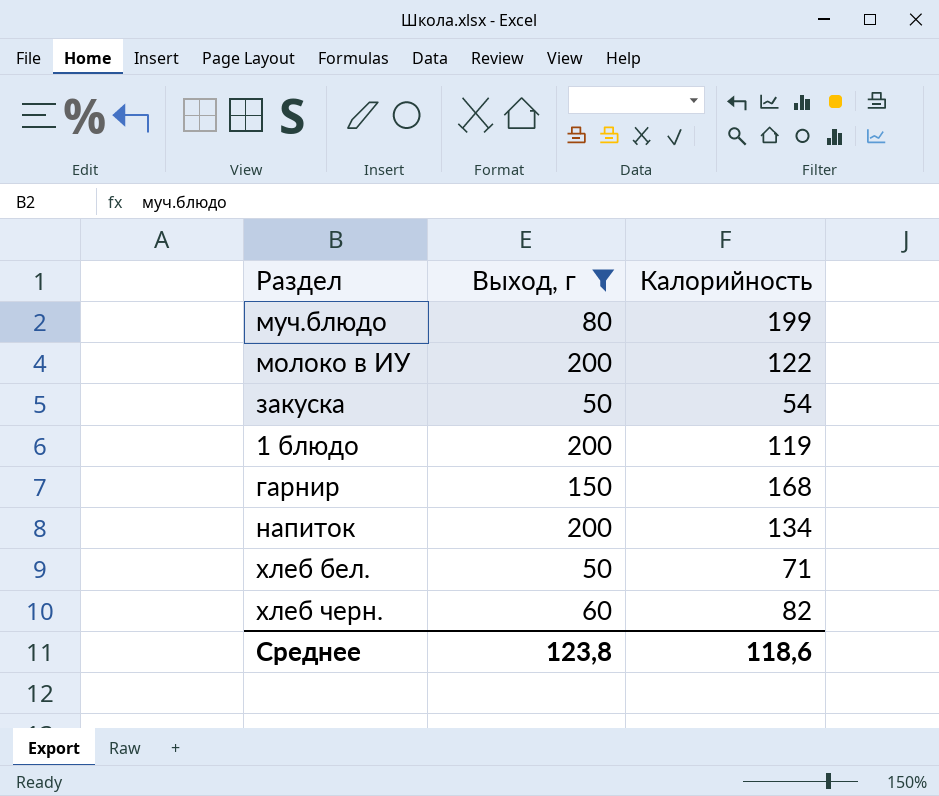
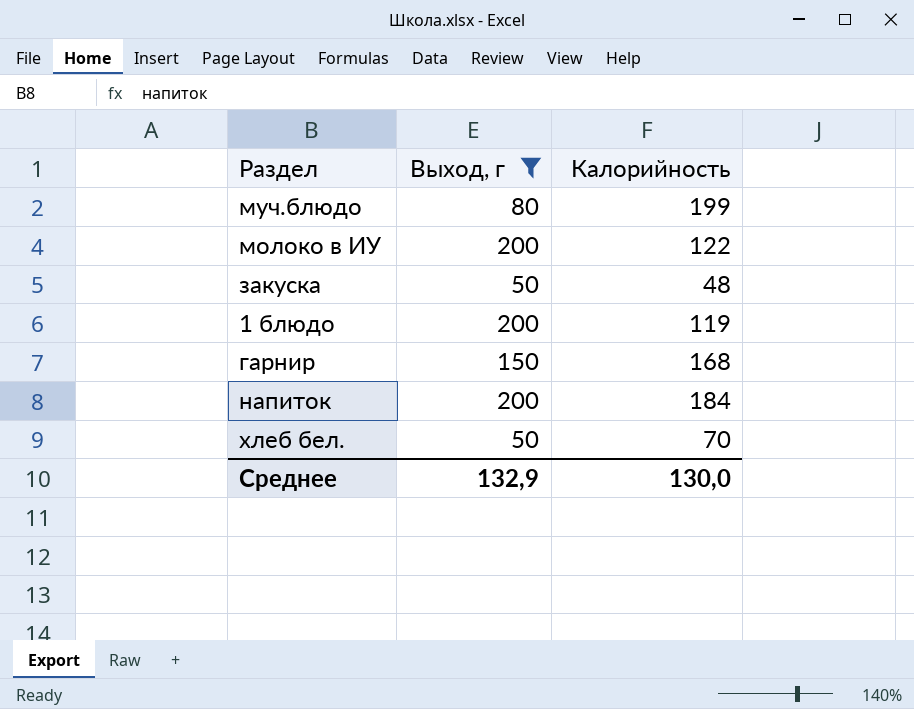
row хлеб черн.: 60 | 82 -> none
закуска | Калорийность: 54 -> 48
напиток | Калорийность: 134 -> 184
хлеб бел. | Калорийность: 71 -> 70
Среднее | Выход, г: 123,8 -> 132,9
Среднее | Калорийность: 118,6 -> 130,0

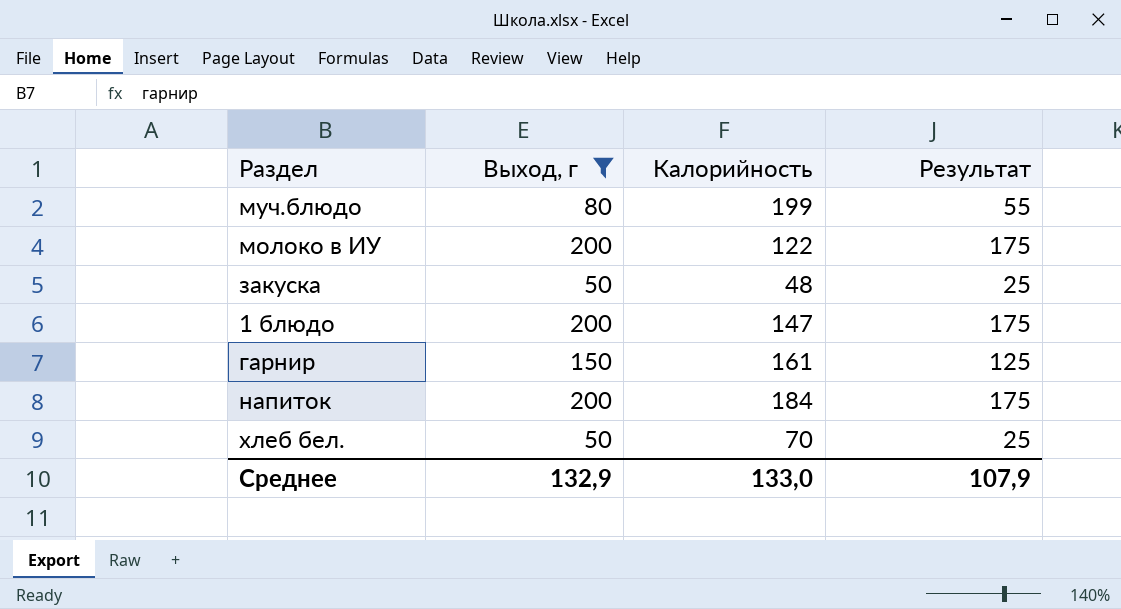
column Результат | formula: none -> [Выход, г] - 25
1 блюдо | Калорийность: 119 -> 147
гарнир | Калорийность: 168 -> 161
Среднее | Калорийность: 130,0 -> 133,0

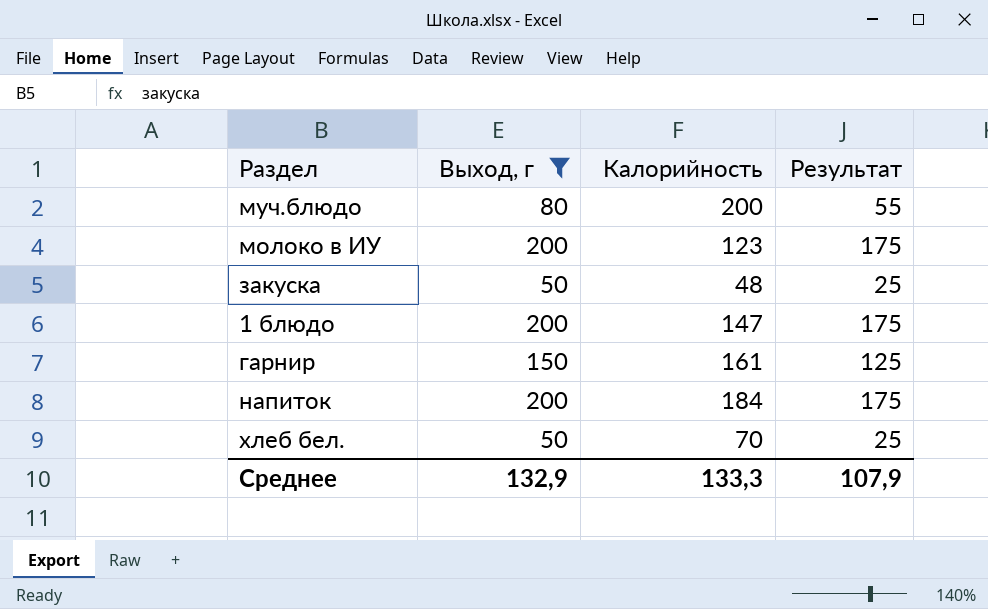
муч.блюдо | Калорийность: 199 -> 200
молоко в ИУ | Калорийность: 122 -> 123
Среднее | Калорийность: 133,0 -> 133,3

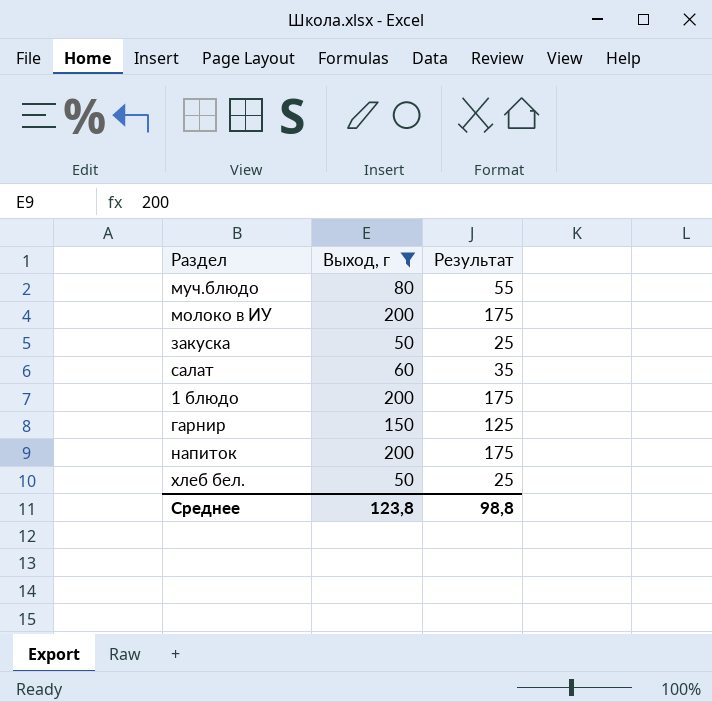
column Калорийность | position: 3 -> none
row салат: none -> 60 | 35
Среднее | Выход, г: 132,9 -> 123,8
Среднее | Результат: 107,9 -> 98,8

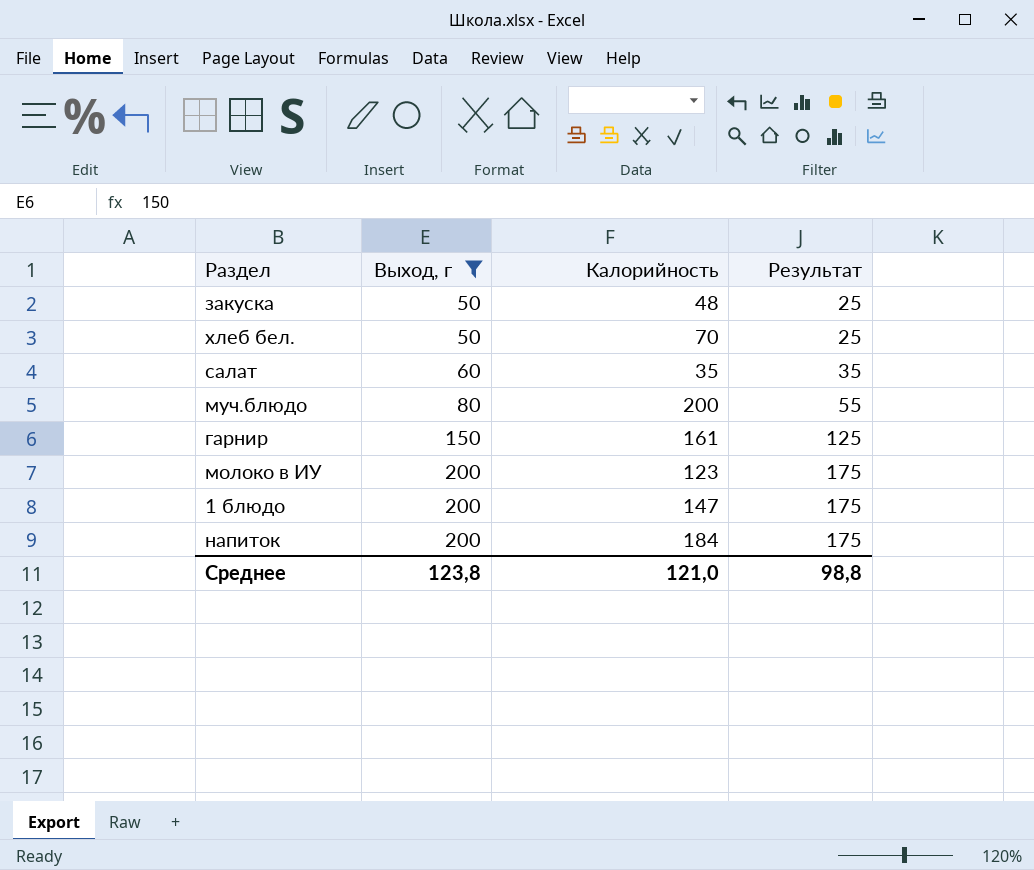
row order: none -> Выход, г ascending
column Калорийность | position: none -> 3

